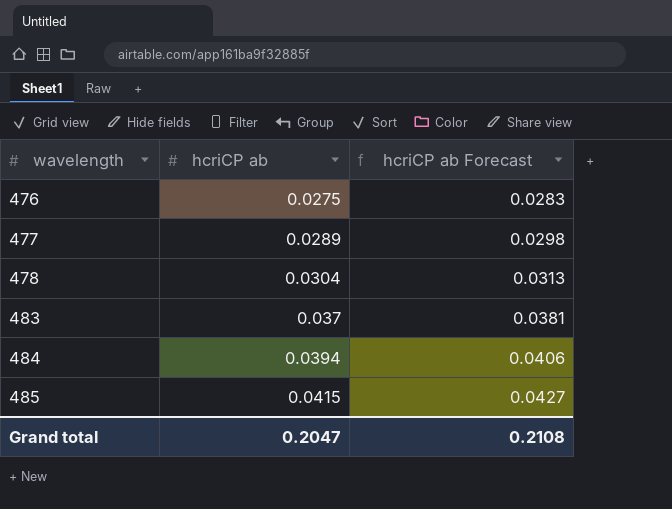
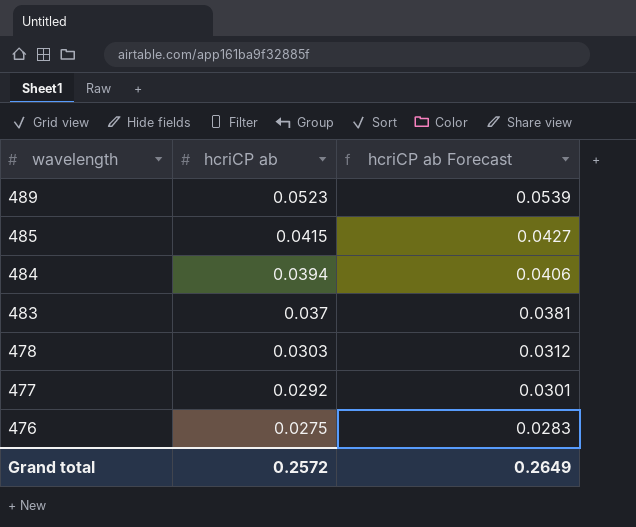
row order: wavelength ascending -> wavelength descending
row 489: none -> 0.0523 | 0.0539
478 | hcriCP ab: 0.0304 -> 0.0303
478 | hcriCP ab Forecast: 0.0313 -> 0.0312
477 | hcriCP ab: 0.0289 -> 0.0292
477 | hcriCP ab Forecast: 0.0298 -> 0.0301
Grand total | hcriCP ab: 0.2047 -> 0.2572
Grand total | hcriCP ab Forecast: 0.2108 -> 0.2649

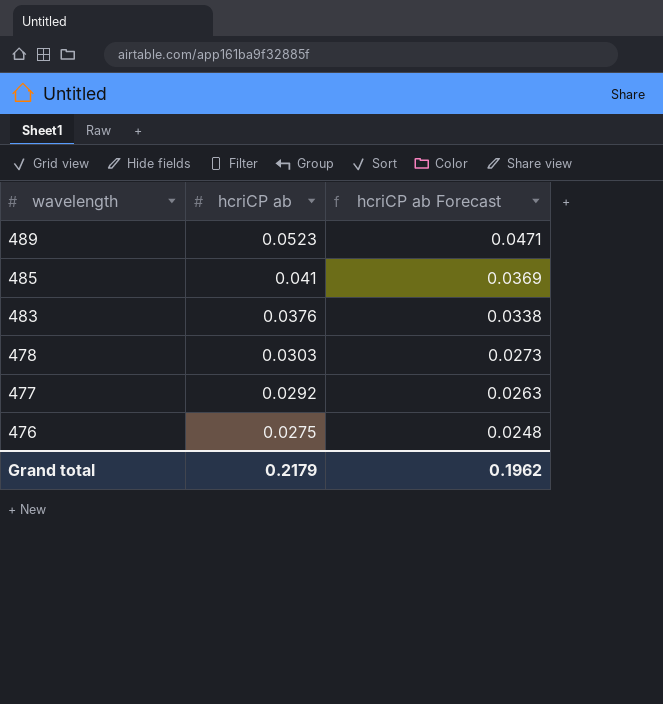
column hcriCP ab Forecast | formula: [hcriCP ab] * 1.03 -> [hcriCP ab] * 0.9
row 484: 0.0394 | 0.0406 -> none
485 | hcriCP ab: 0.0415 -> 0.041
483 | hcriCP ab: 0.037 -> 0.0376
Grand total | hcriCP ab: 0.2572 -> 0.2179
Grand total | hcriCP ab Forecast: 0.2649 -> 0.1962

